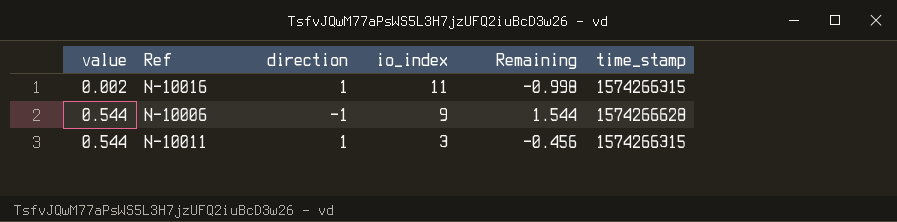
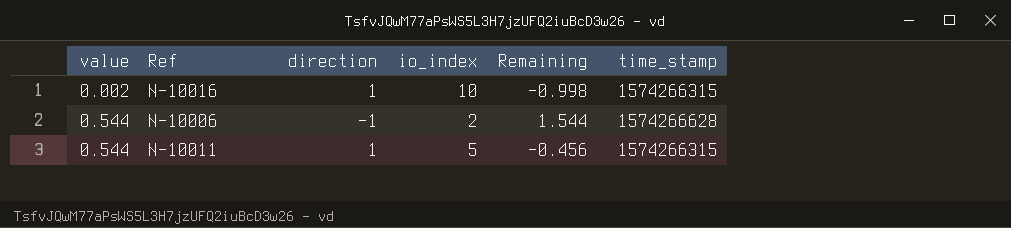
N-10016 | io_index: 11 -> 10
N-10006 | io_index: 9 -> 2
N-10011 | io_index: 3 -> 5

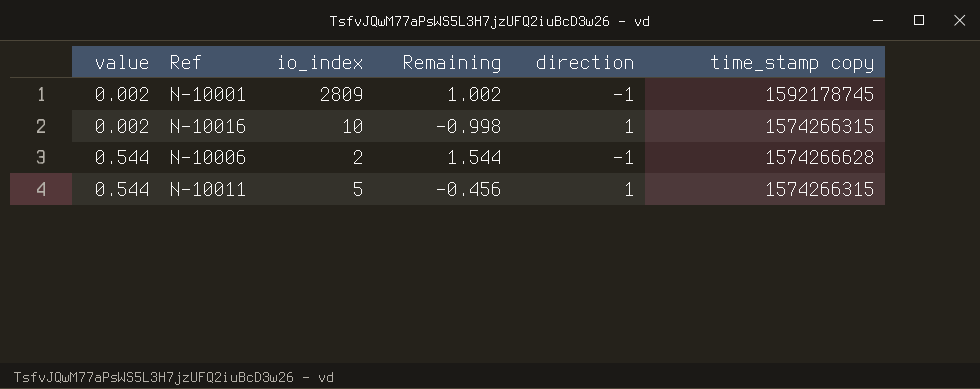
column direction | position: 3 -> 5
column name: time_stamp -> time_stamp copy
row N-10001: none -> 0.002 | 2809 | 1.002 | -1 | 1592178745

